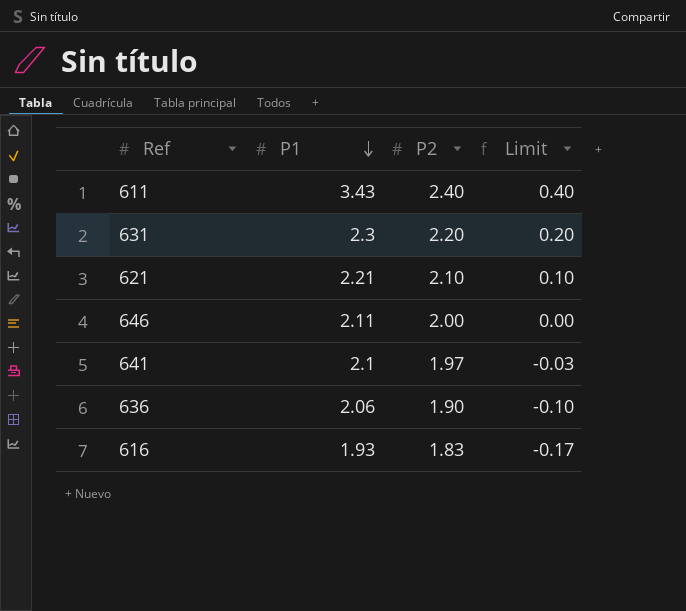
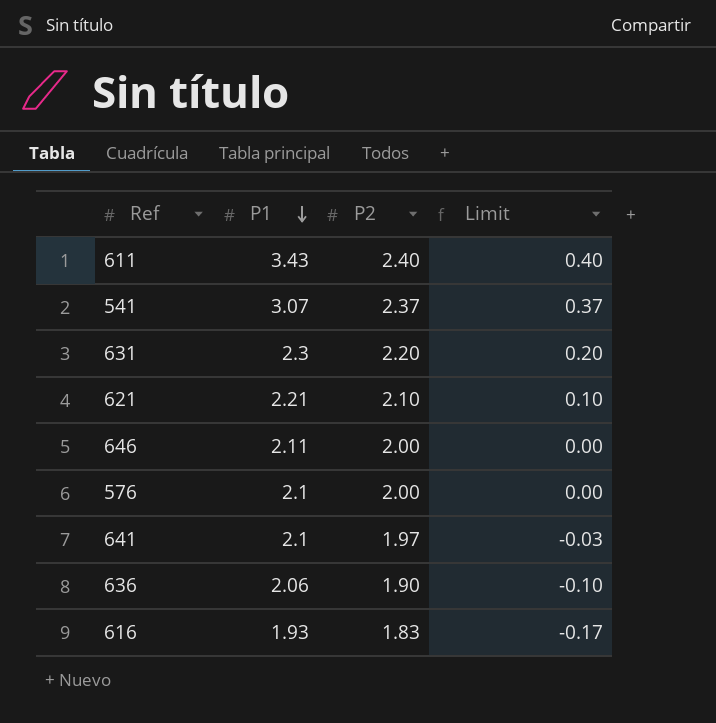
row 541: none -> 3.07 | 2.37 | 0.37
row 576: none -> 2.1 | 2.00 | 0.00

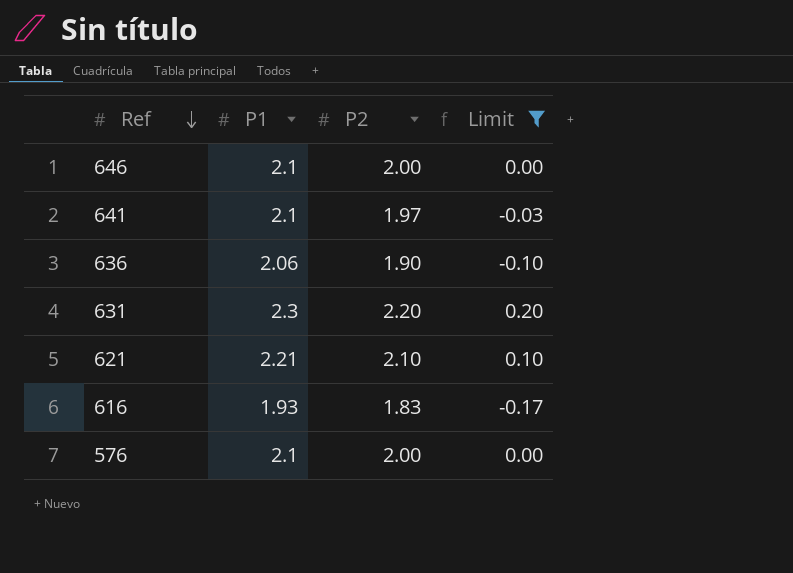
filter: none -> Limit <= 0.20
row order: P1 descending -> Ref descending
646 | P1: 2.11 -> 2.1

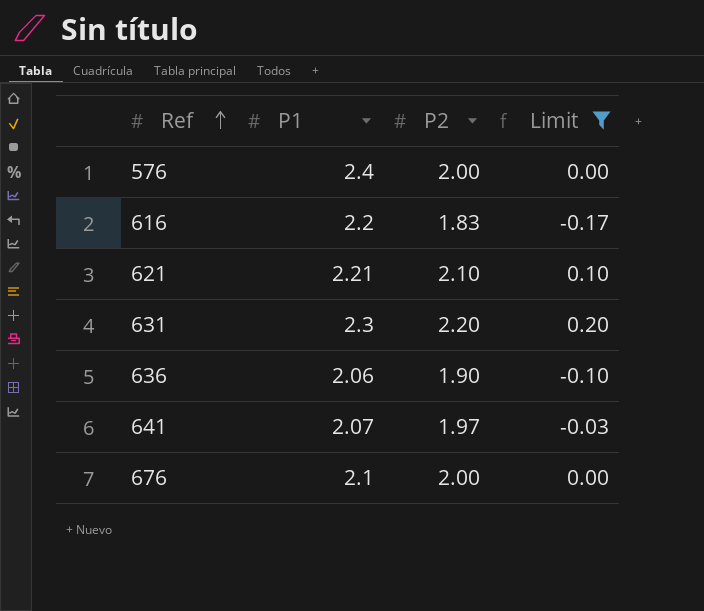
row order: Ref descending -> Ref ascending
row 646: 2.1 | 2.00 | 0.00 -> none
576 | P1: 2.1 -> 2.4
616 | P1: 1.93 -> 2.2
641 | P1: 2.1 -> 2.07
row 676: none -> 2.1 | 2.00 | 0.00

